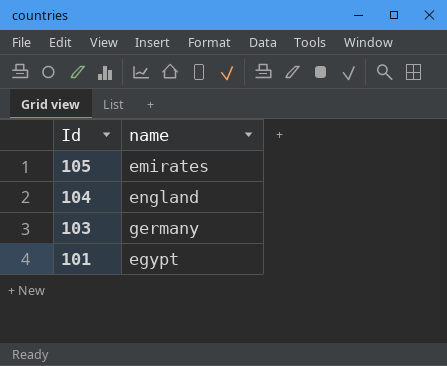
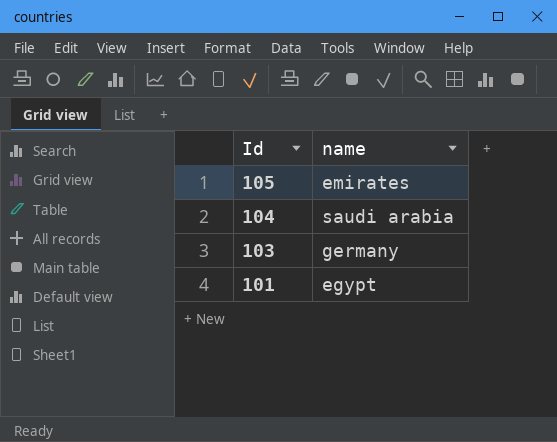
104 | name: england -> saudi arabia

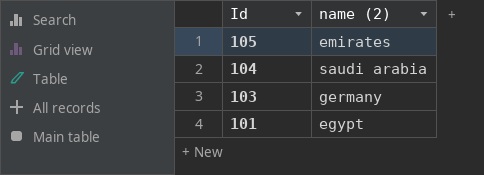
column name: name -> name (2)

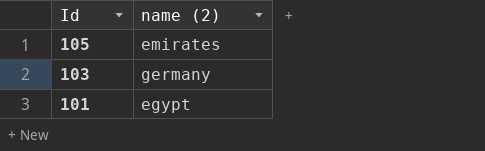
row 104: saudi arabia -> none

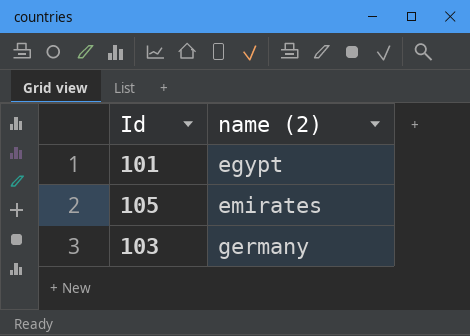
row order: Id descending -> name (2) ascending

